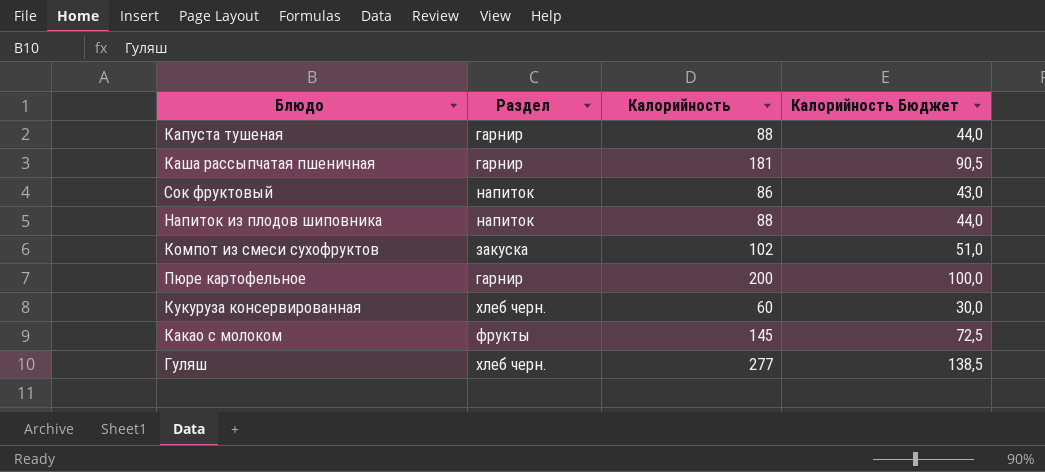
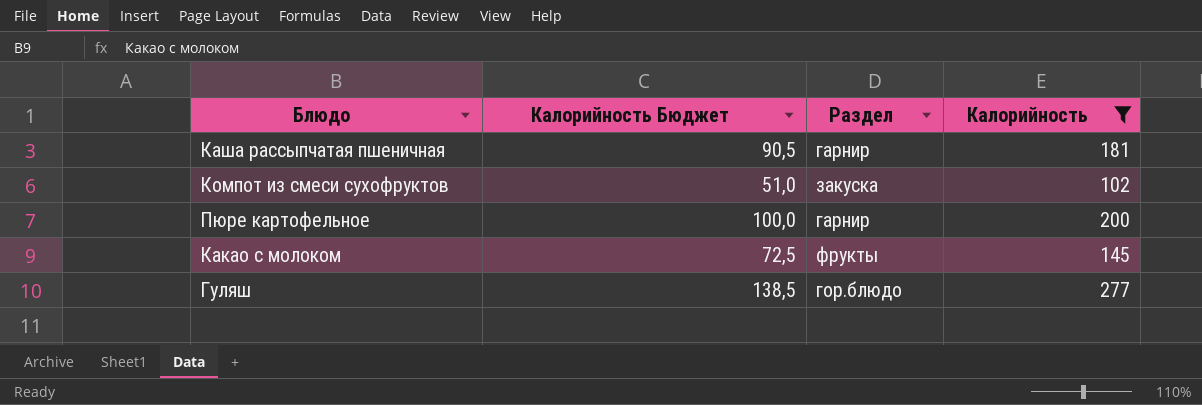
filter: none -> Калорийность >= 102
column Калорийность Бюджет | position: 4 -> 2
Гуляш | Раздел: хлеб черн. -> гор.блюдо

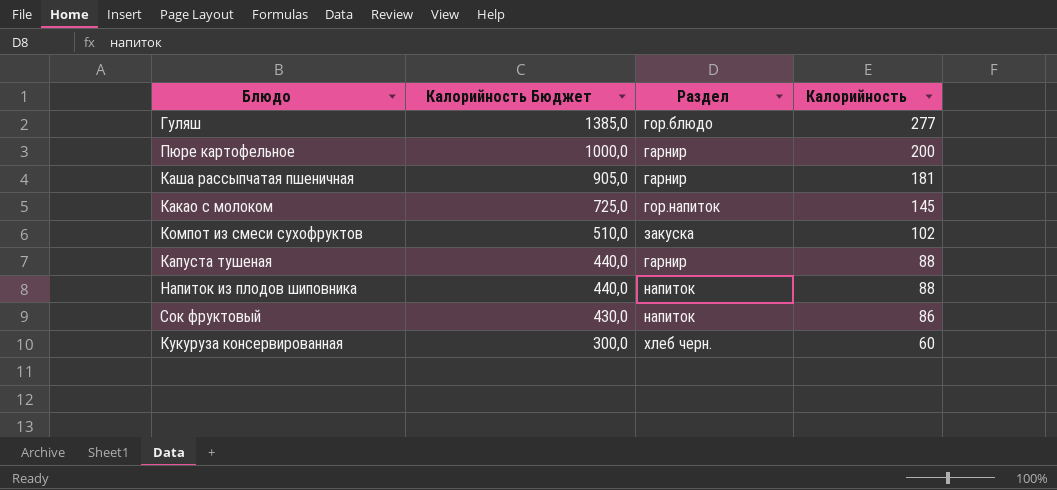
filter: Калорийность >= 102 -> none
row order: none -> Калорийность Бюджет descending
column Калорийность Бюджет | formula: [Калорийность] * 0,5 -> [Калорийность] * 5
Какао с молоком | Раздел: фрукты -> гор.напиток

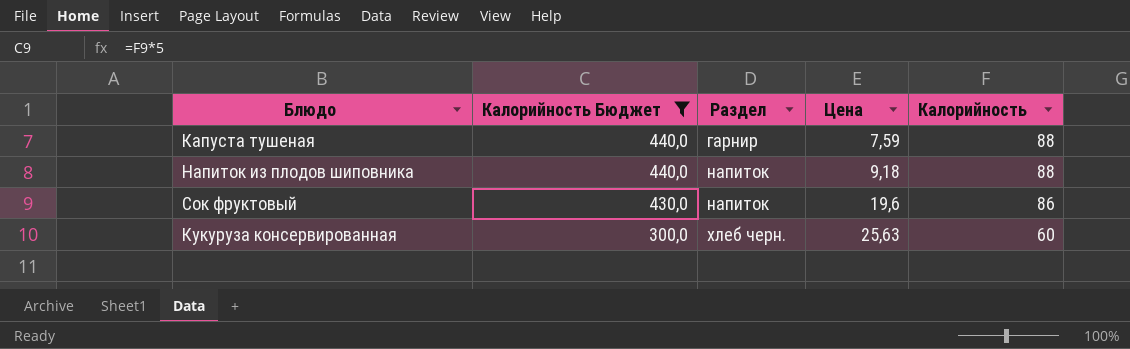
filter: none -> Калорийность Бюджет <= 440,0
column Цена | position: none -> 4

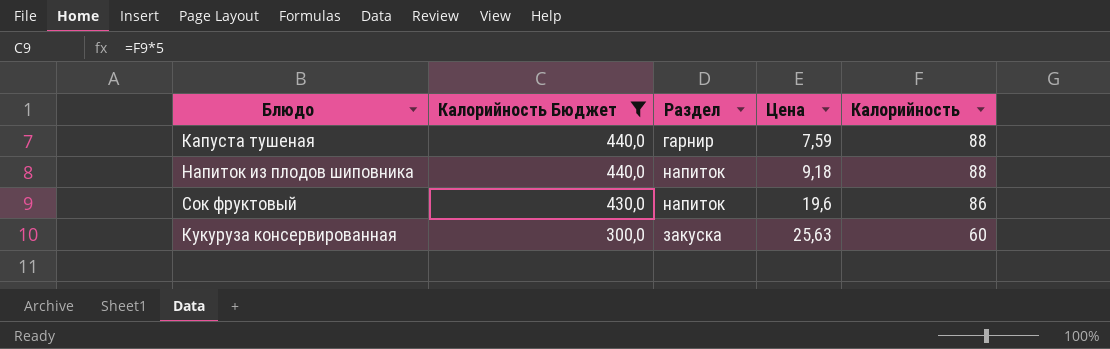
Кукуруза консервированная | Раздел: хлеб черн. -> закуска

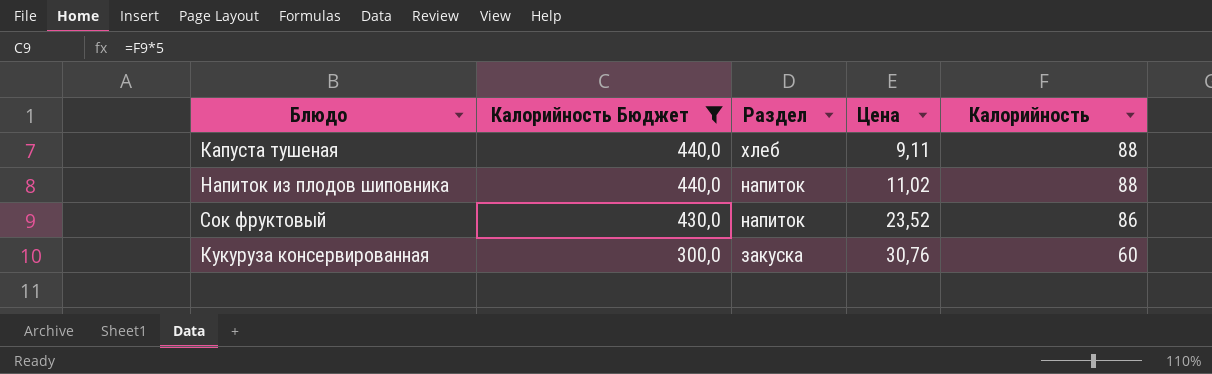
Капуста тушеная | Раздел: гарнир -> хлеб
Капуста тушеная | Цена: 7,59 -> 9,11
Напиток из плодов шиповника | Цена: 9,18 -> 11,02
Сок фруктовый | Цена: 19,6 -> 23,52
Кукуруза консервированная | Цена: 25,63 -> 30,76

